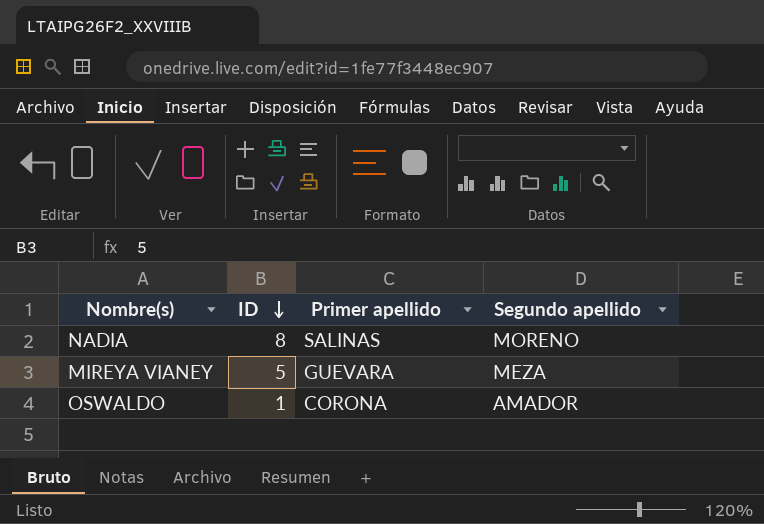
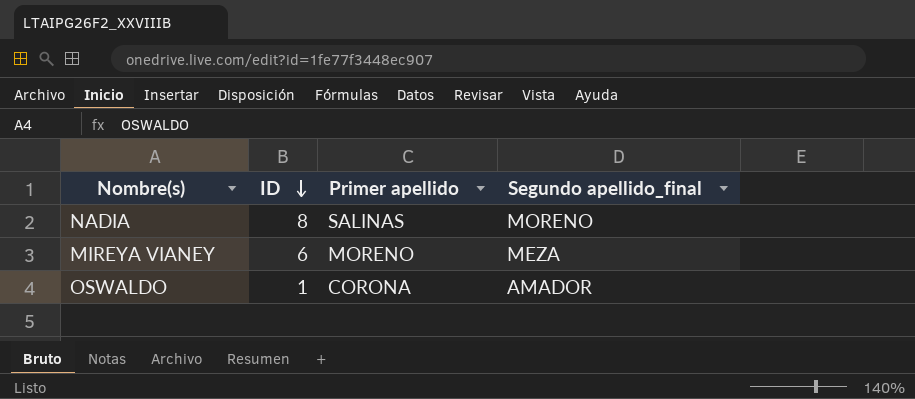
column name: Segundo apellido -> Segundo apellido_final
MIREYA VIANEY | ID: 5 -> 6
MIREYA VIANEY | Primer apellido: GUEVARA -> MORENO

